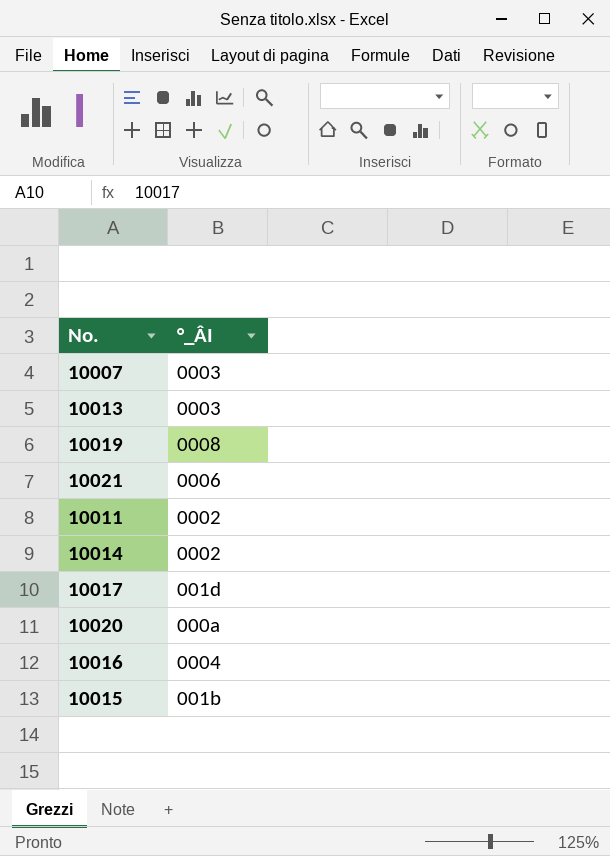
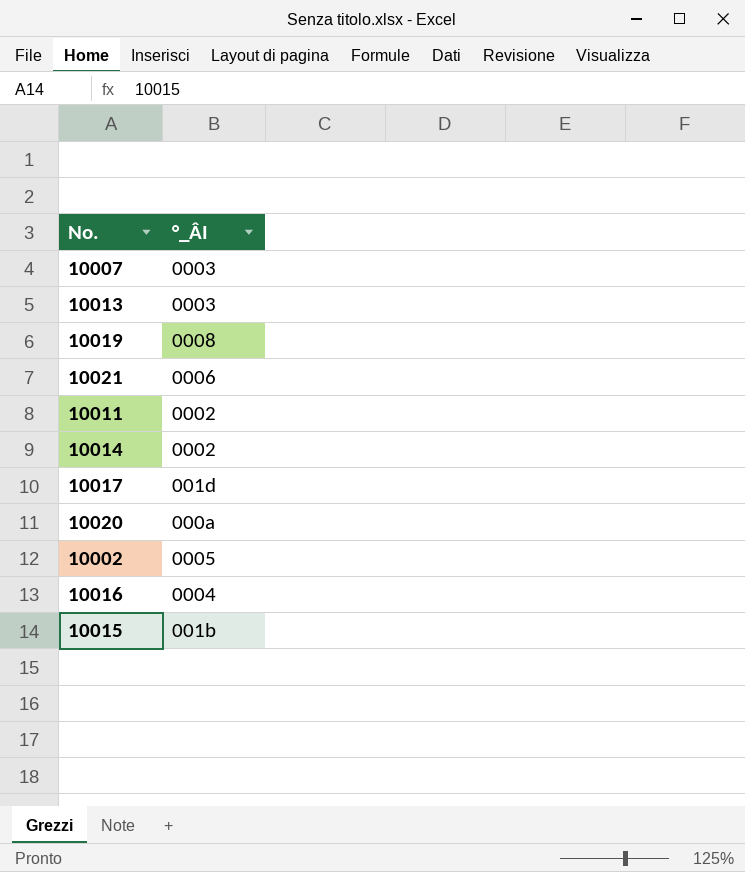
row 10002: none -> 0005

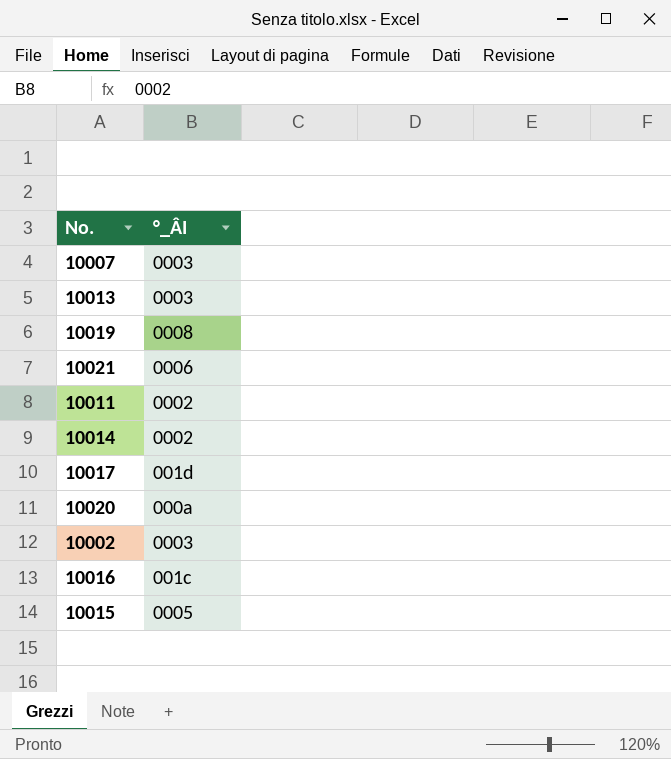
10002 | °_ÂI: 0005 -> 0003
10016 | °_ÂI: 0004 -> 001c
10015 | °_ÂI: 001b -> 0005

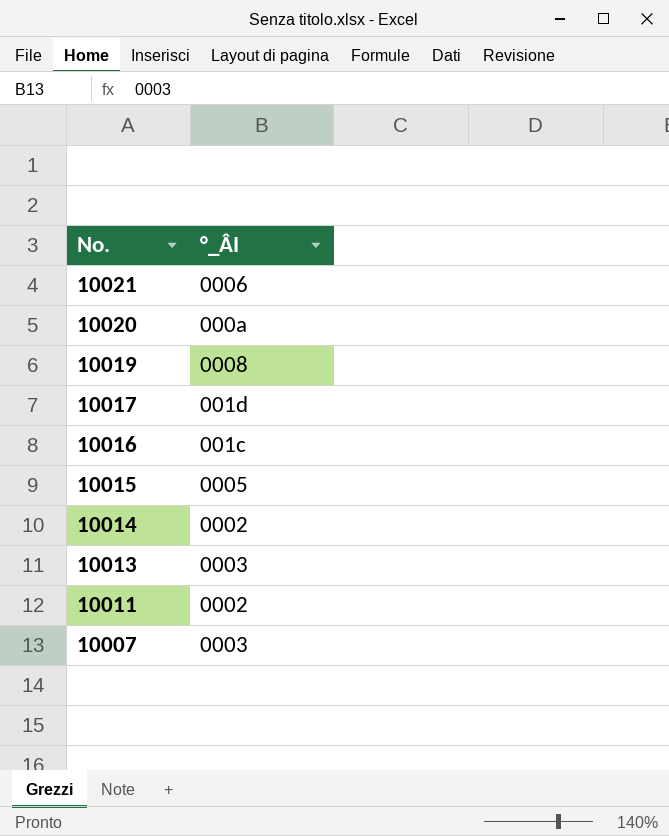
row order: none -> No. descending
row 10002: 0003 -> none

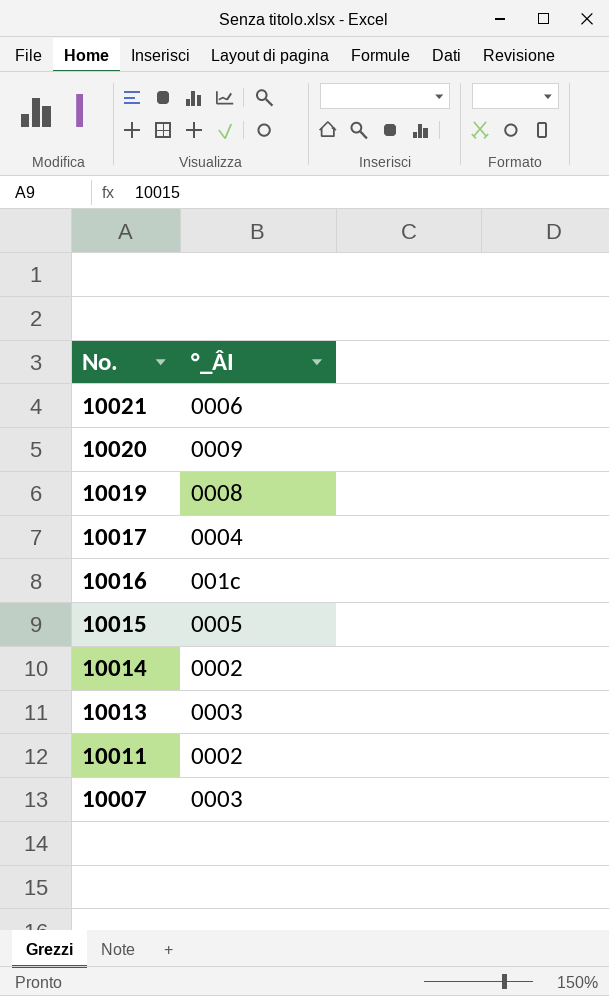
10020 | °_ÂI: 000a -> 0009
10017 | °_ÂI: 001d -> 0004

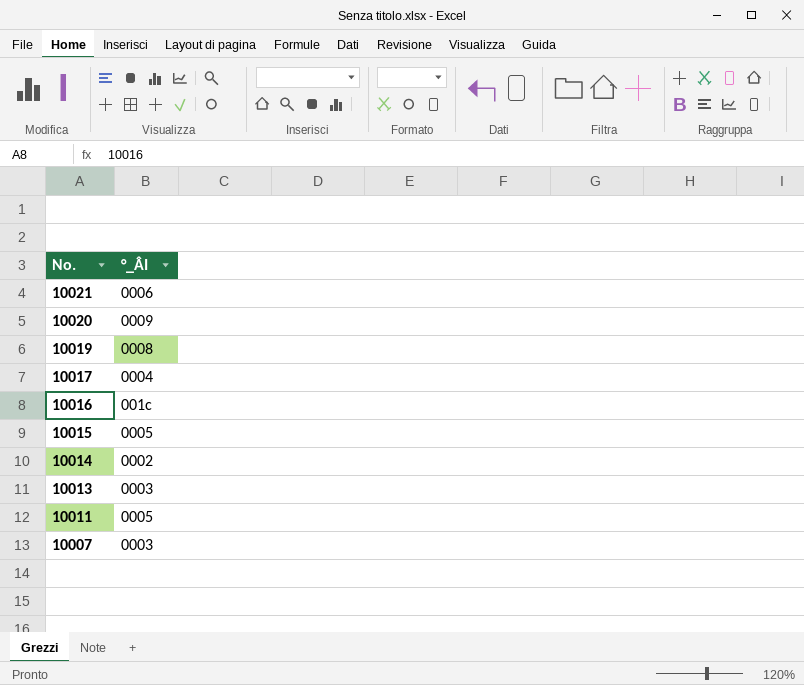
10011 | °_ÂI: 0002 -> 0005

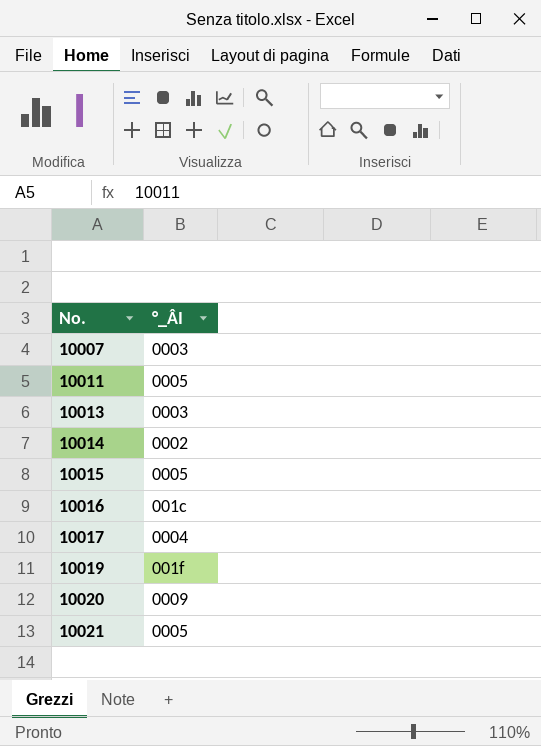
row order: No. descending -> No. ascending
10019 | °_ÂI: 0008 -> 001f
10021 | °_ÂI: 0006 -> 0005

